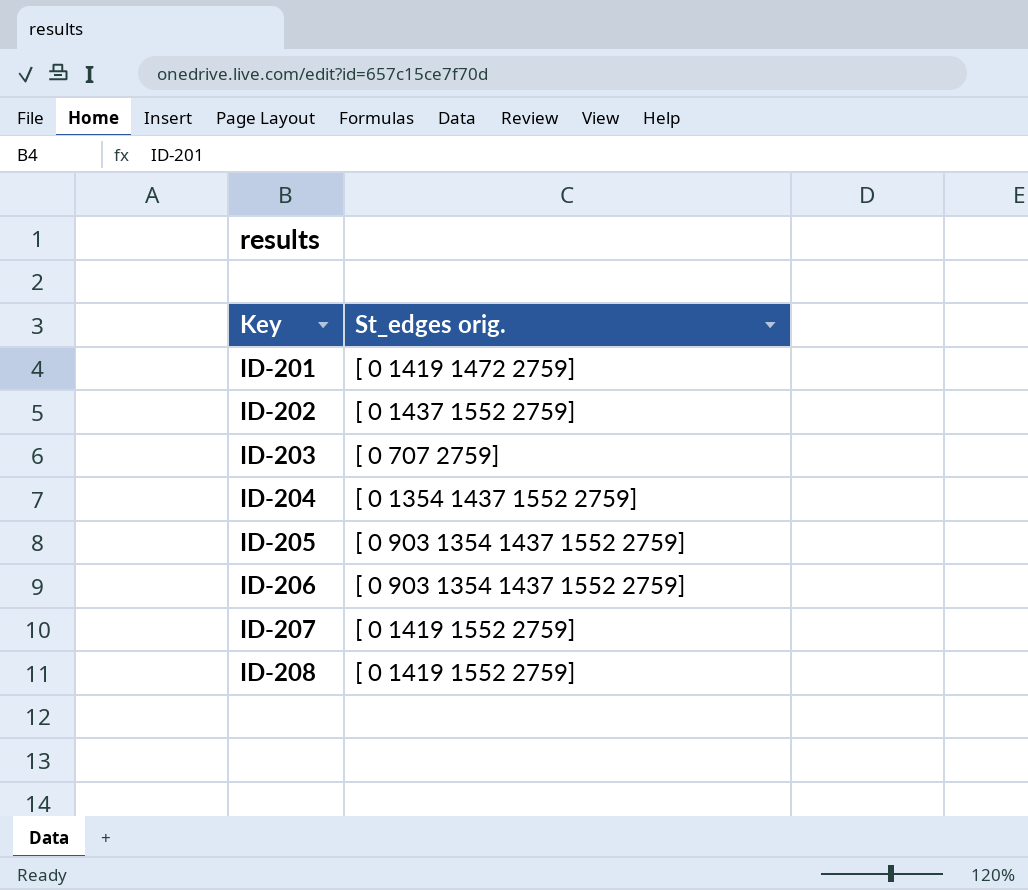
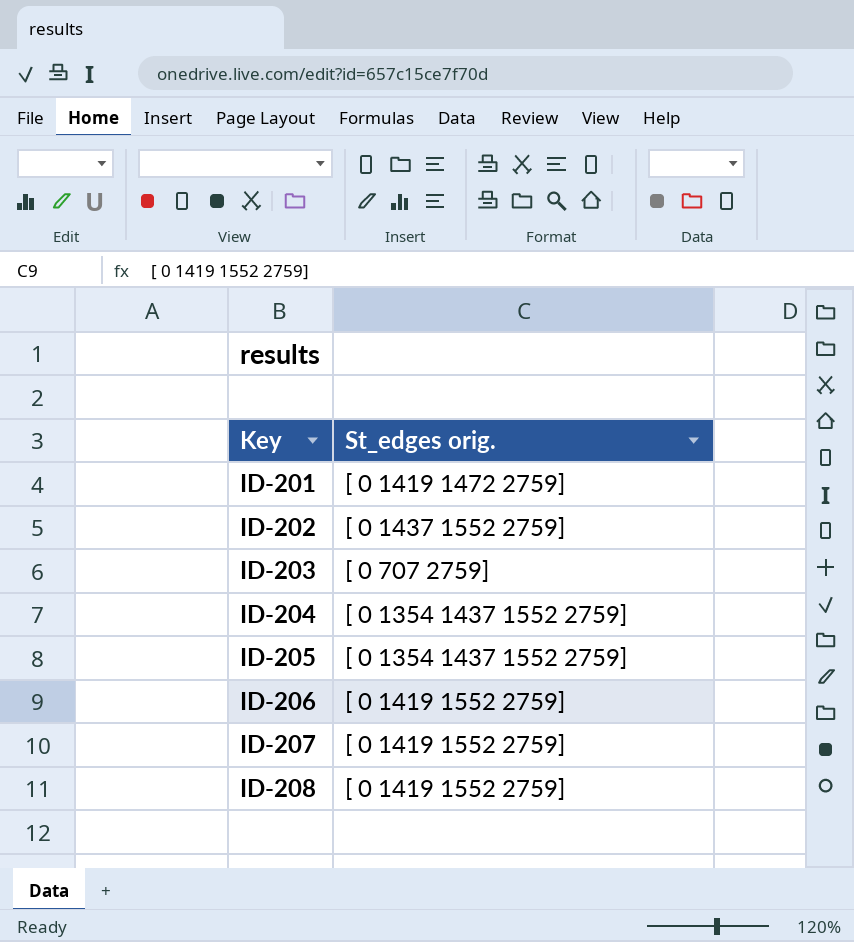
ID-205 | St_edges orig.: [ 0 903 1354 1437 1552 2759] -> [ 0 1354 1437 1552 2759]
ID-206 | St_edges orig.: [ 0 903 1354 1437 1552 2759] -> [ 0 1419 1552 2759]

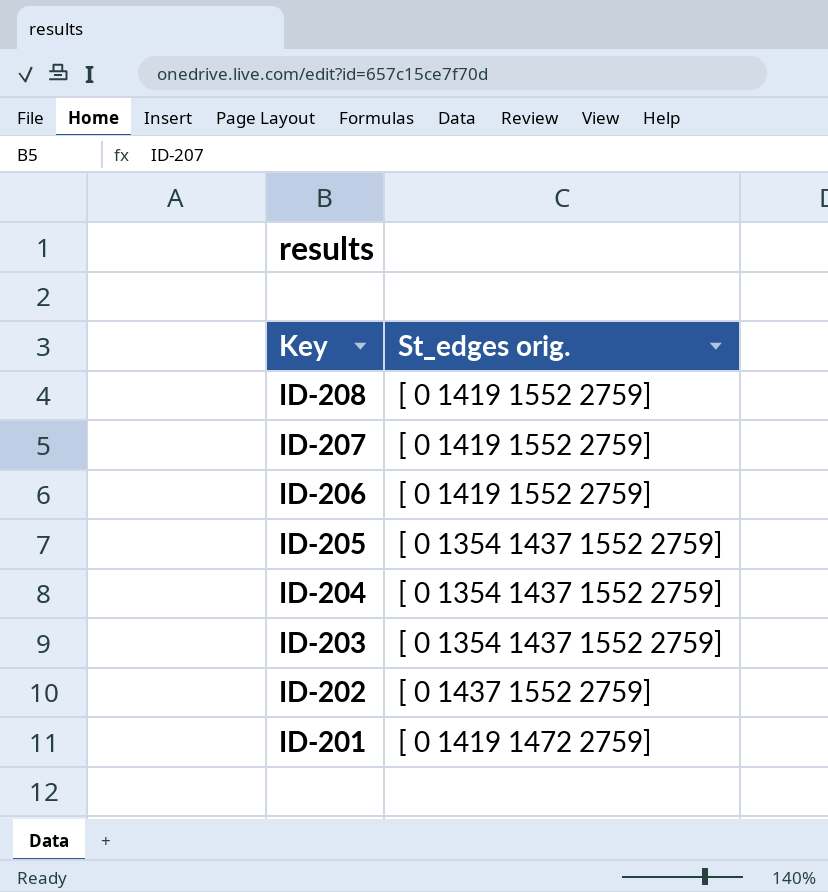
row order: Key ascending -> Key descending
ID-203 | St_edges orig.: [ 0 707 2759] -> [ 0 1354 1437 1552 2759]

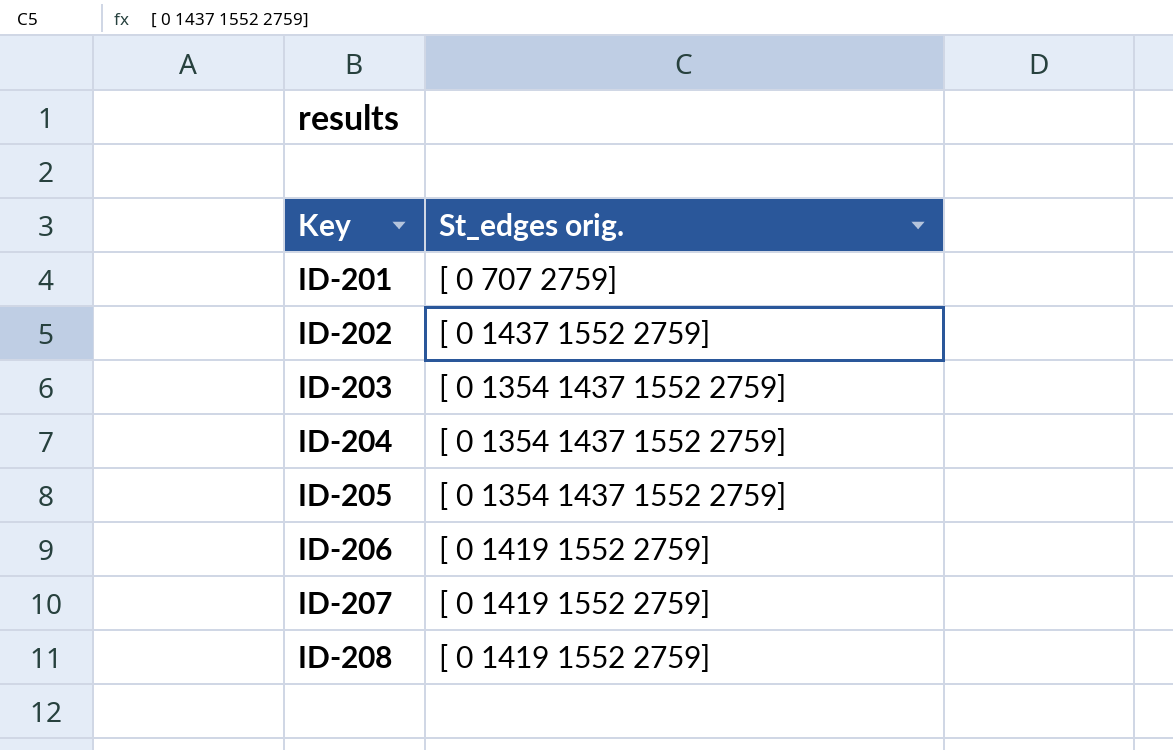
row order: Key descending -> Key ascending
ID-201 | St_edges orig.: [ 0 1419 1472 2759] -> [ 0 707 2759]

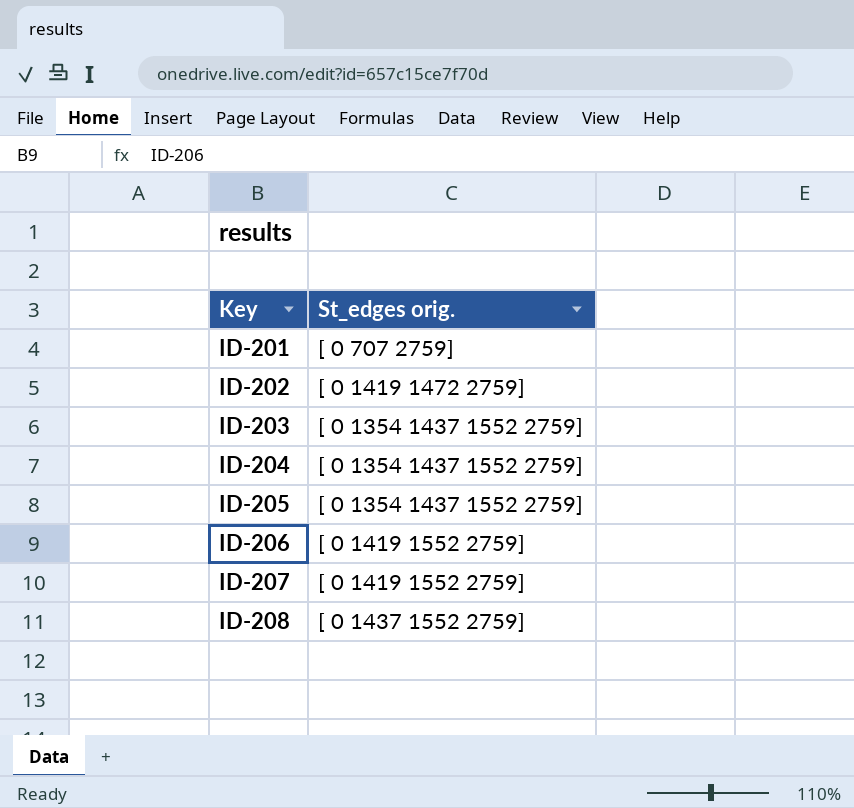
ID-202 | St_edges orig.: [ 0 1437 1552 2759] -> [ 0 1419 1472 2759]
ID-208 | St_edges orig.: [ 0 1419 1552 2759] -> [ 0 1437 1552 2759]

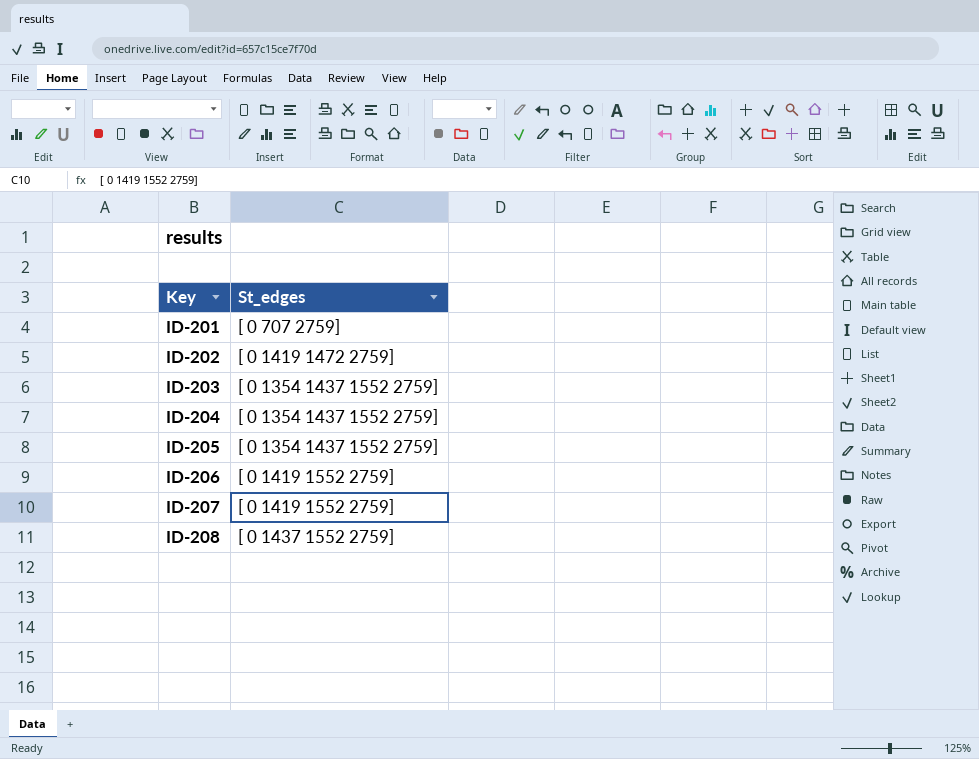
column name: St_edges orig. -> St_edges

